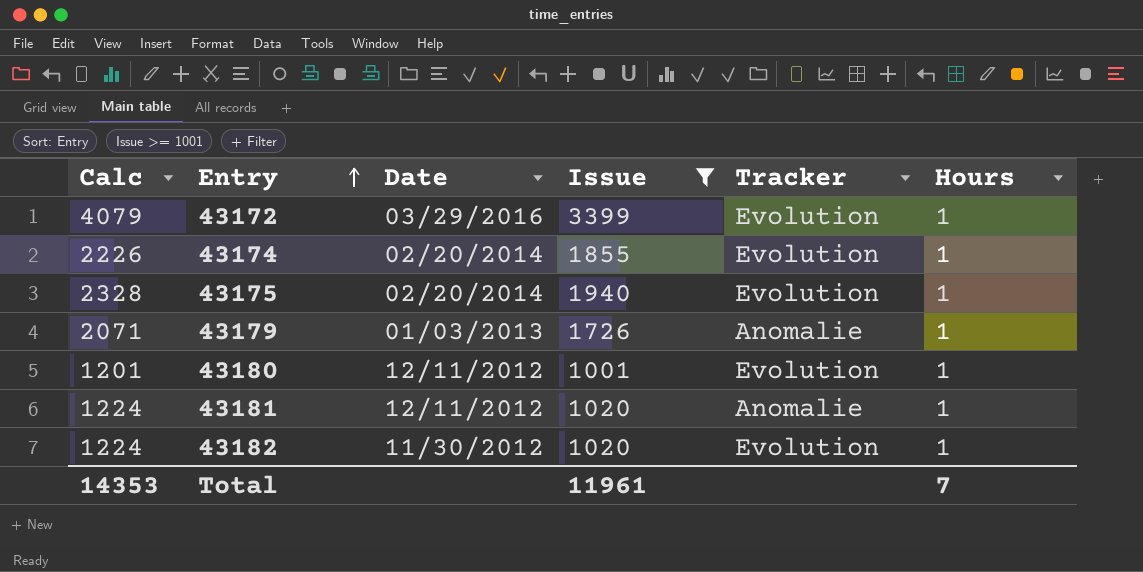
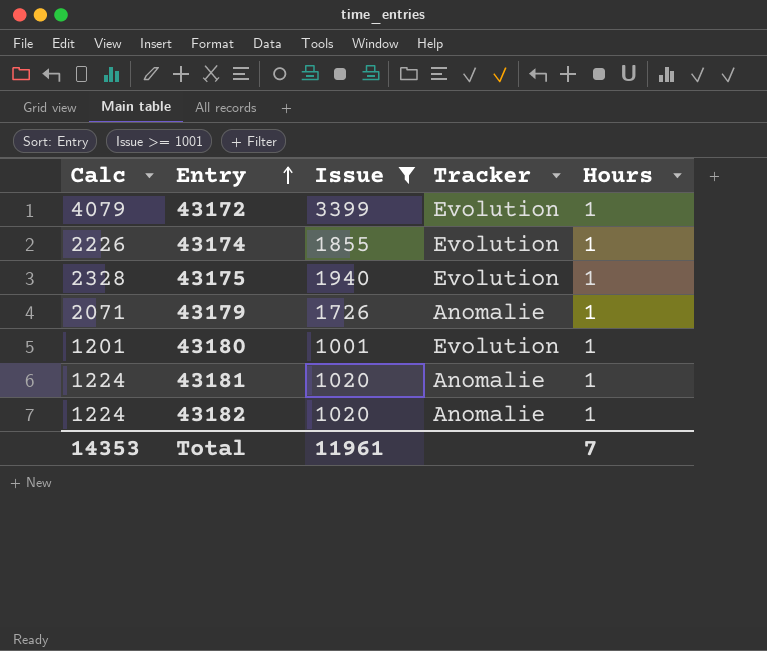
column Date | position: 3 -> none
43182 | Tracker: Evolution -> Anomalie

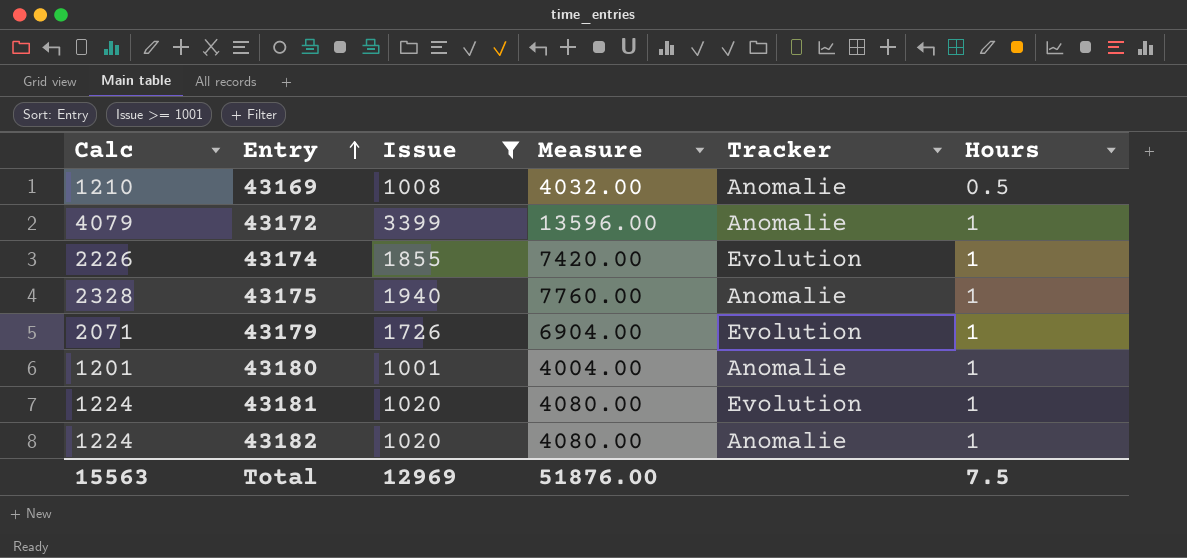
column Measure | formula: none -> [Issue] * 4
row 43169: none -> 1210 | 1008 | 4032.00 | Anomalie | 0.5
43172 | Tracker: Evolution -> Anomalie
43175 | Tracker: Evolution -> Anomalie
43179 | Tracker: Anomalie -> Evolution
43180 | Tracker: Evolution -> Anomalie
43181 | Tracker: Anomalie -> Evolution
Total | Calc: 14353 -> 15563
Total | Issue: 11961 -> 12969
Total | Hours: 7 -> 7.5

